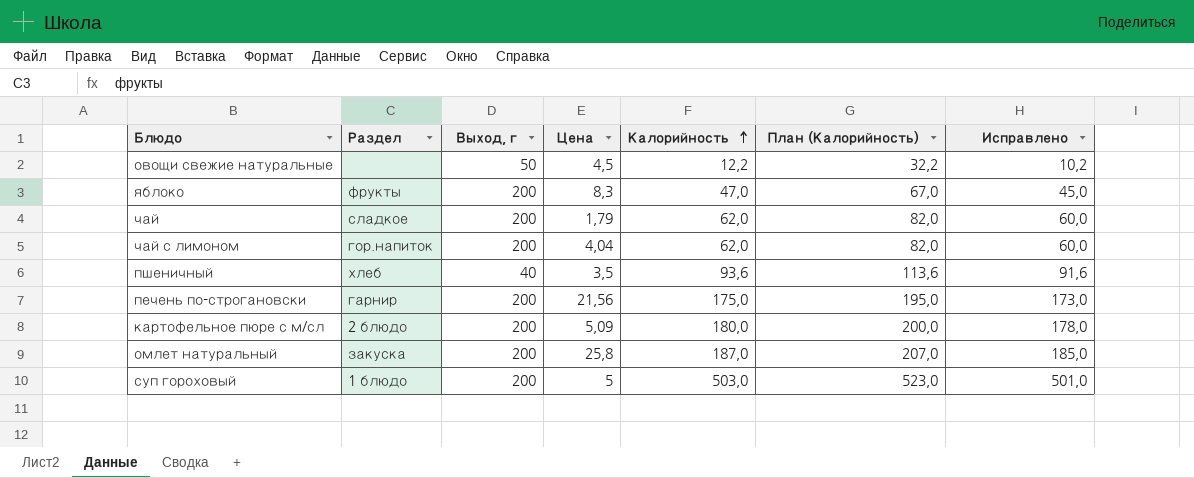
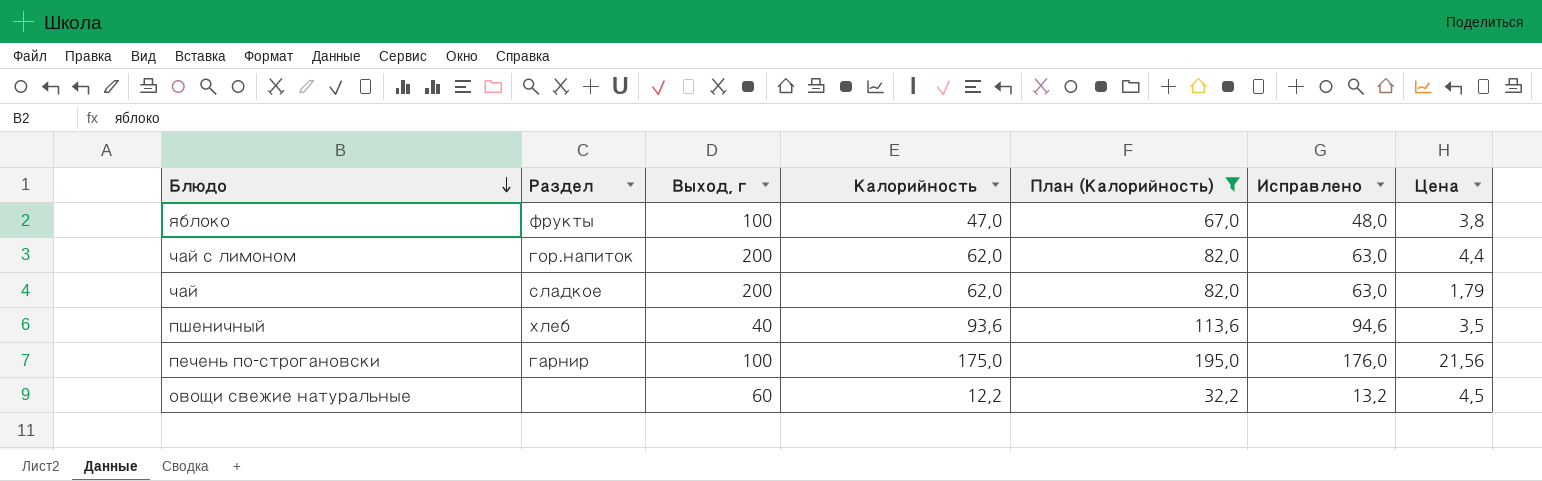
filter: none -> План (Калорийность) <= 195,0
row order: Калорийность ascending -> Блюдо descending
column Исправлено | formula: [Калорийность] - 2 -> [Калорийность] + 1
column Цена | position: 4 -> 7
яблоко | Выход, г: 200 -> 100
яблоко | Цена: 8,3 -> 3,8
чай с лимоном | Цена: 4,04 -> 4,4
печень по-строгановски | Выход, г: 200 -> 100
овощи свежие натуральные | Выход, г: 50 -> 60

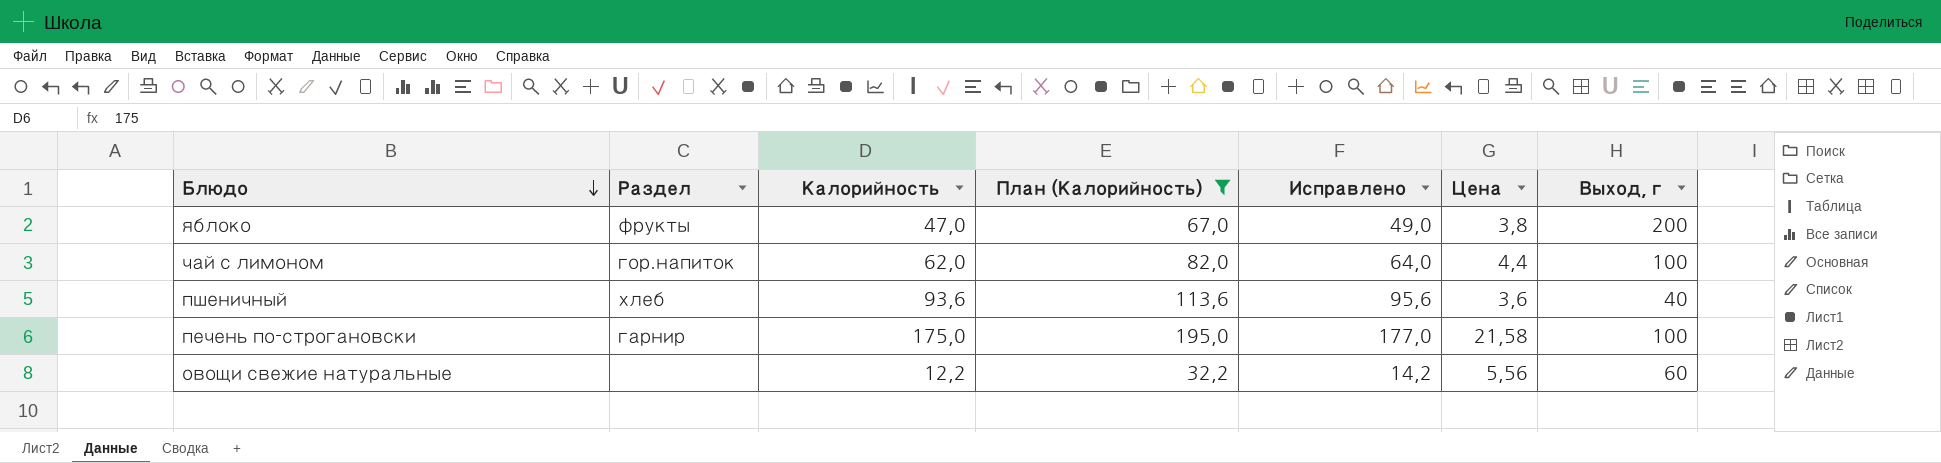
column Исправлено | formula: [Калорийность] + 1 -> [Калорийность] + 2
column Выход, г | position: 3 -> 7
row чай: сладкое | 200 | 62,0 | 82,0 | 63,0 | 1,79 -> none
яблоко | Выход, г: 100 -> 200
чай с лимоном | Выход, г: 200 -> 100
пшеничный | Цена: 3,5 -> 3,6
печень по-строгановски | Цена: 21,56 -> 21,58
овощи свежие натуральные | Цена: 4,5 -> 5,56

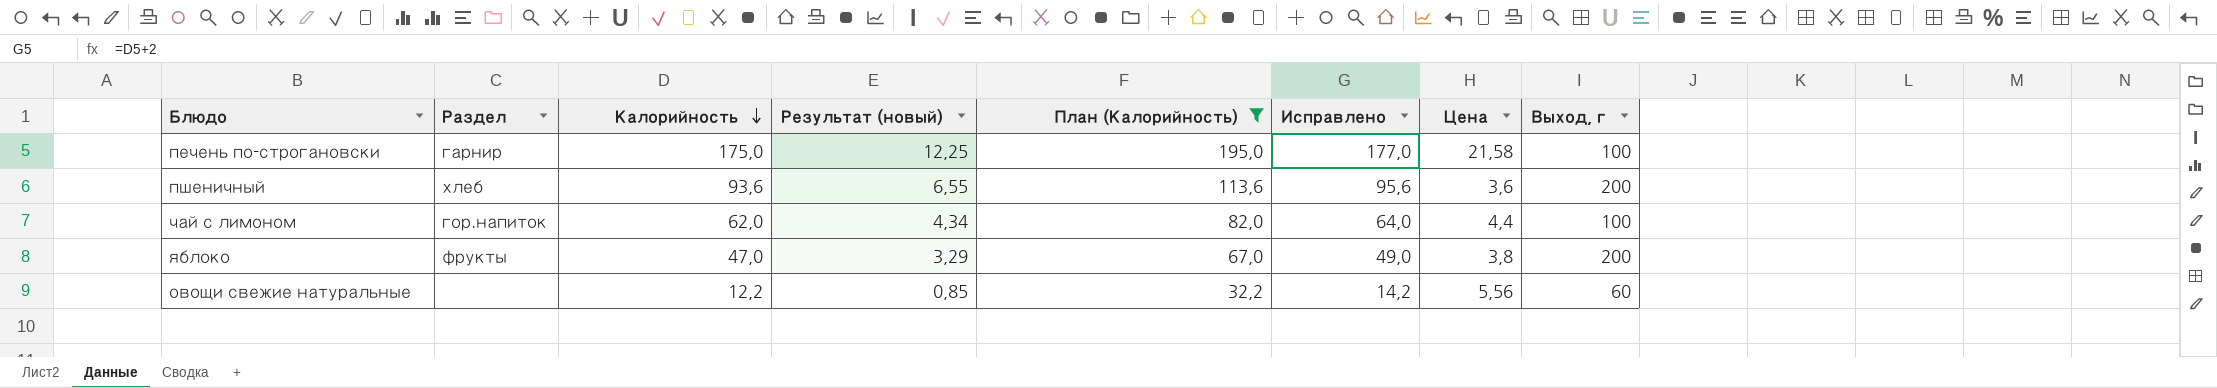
row order: Блюдо descending -> Калорийность descending
column Результат (новый) | formula: none -> [Калорийность] * 0,07
пшеничный | Выход, г: 40 -> 200

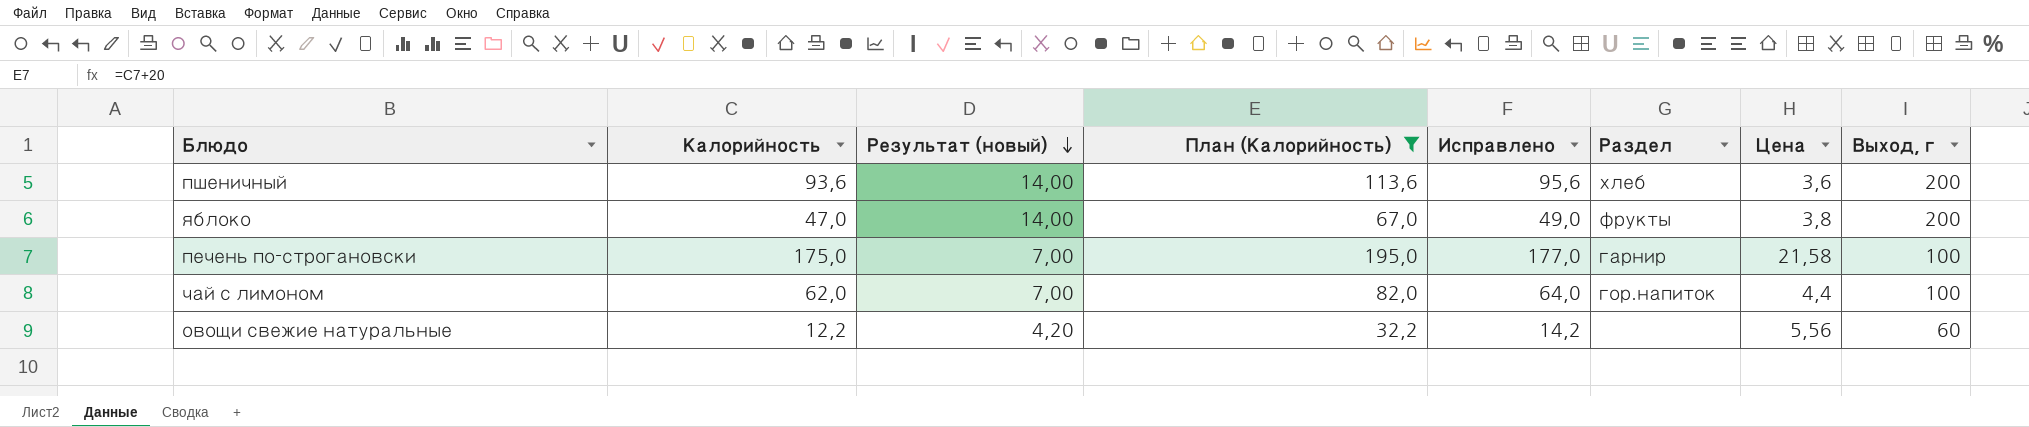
row order: Калорийность descending -> Результат (новый) descending
column Результат (новый) | formula: [Калорийность] * 0,07 -> [Выход, г] * 0,07
column Раздел | position: 2 -> 6

